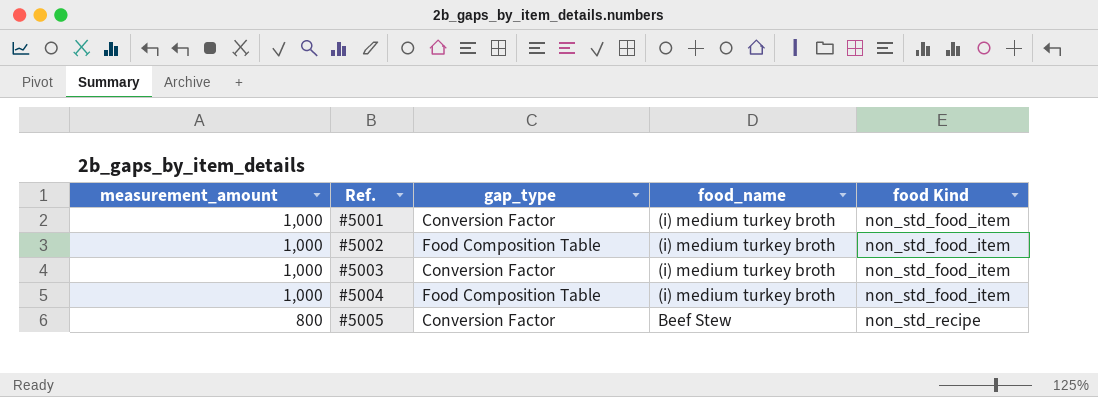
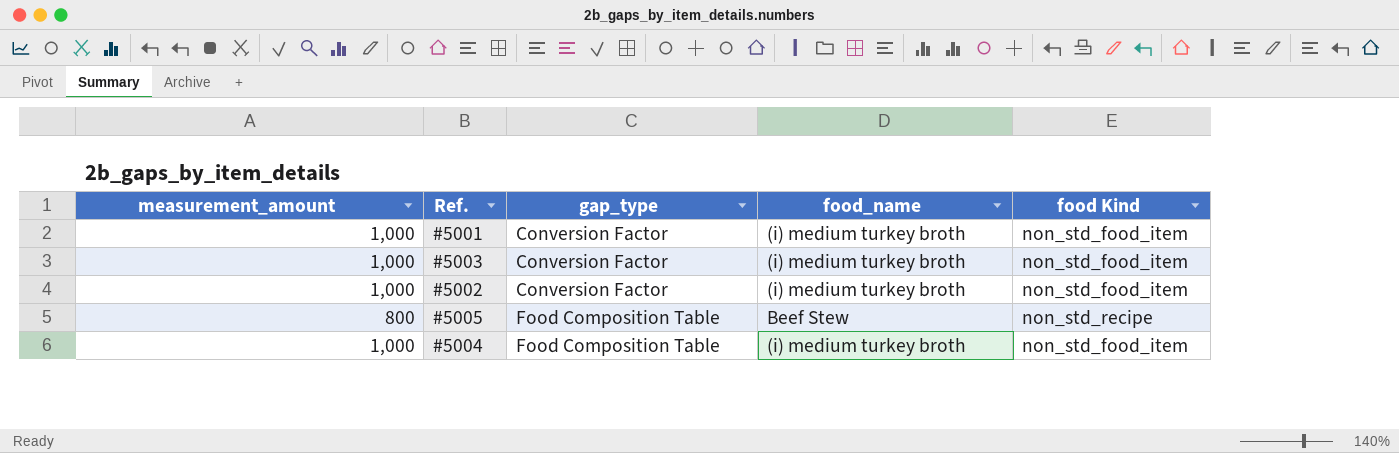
row order: measurement_amount descending -> gap_type ascending
#5002 | gap_type: Food Composition Table -> Conversion Factor
#5005 | gap_type: Conversion Factor -> Food Composition Table

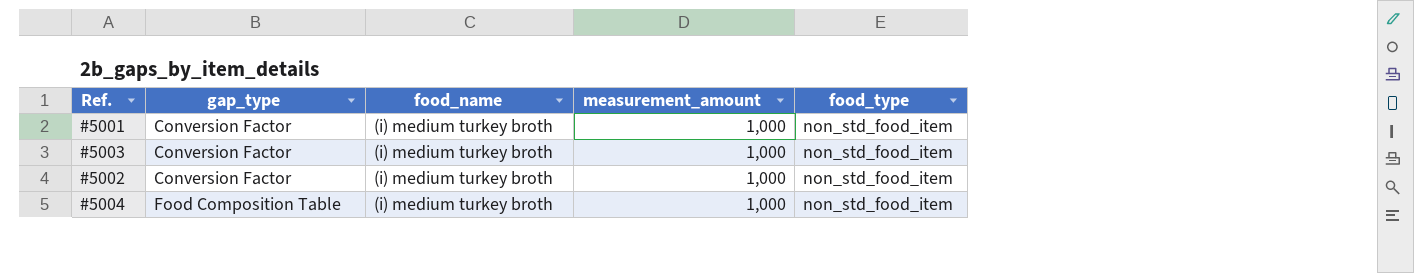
column measurement_amount | position: 1 -> 4
column name: food Kind -> food_type
row #5005: 800 | Food Composition Table | Beef Stew | non_std_recipe -> none

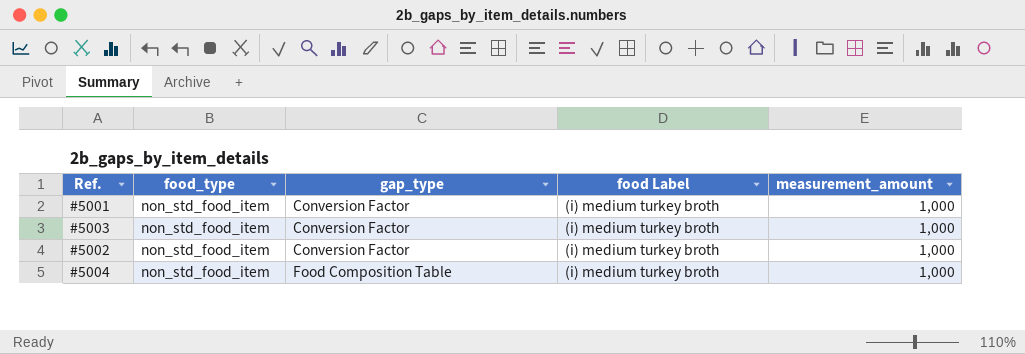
column food_type | position: 5 -> 2
column name: food_name -> food Label

